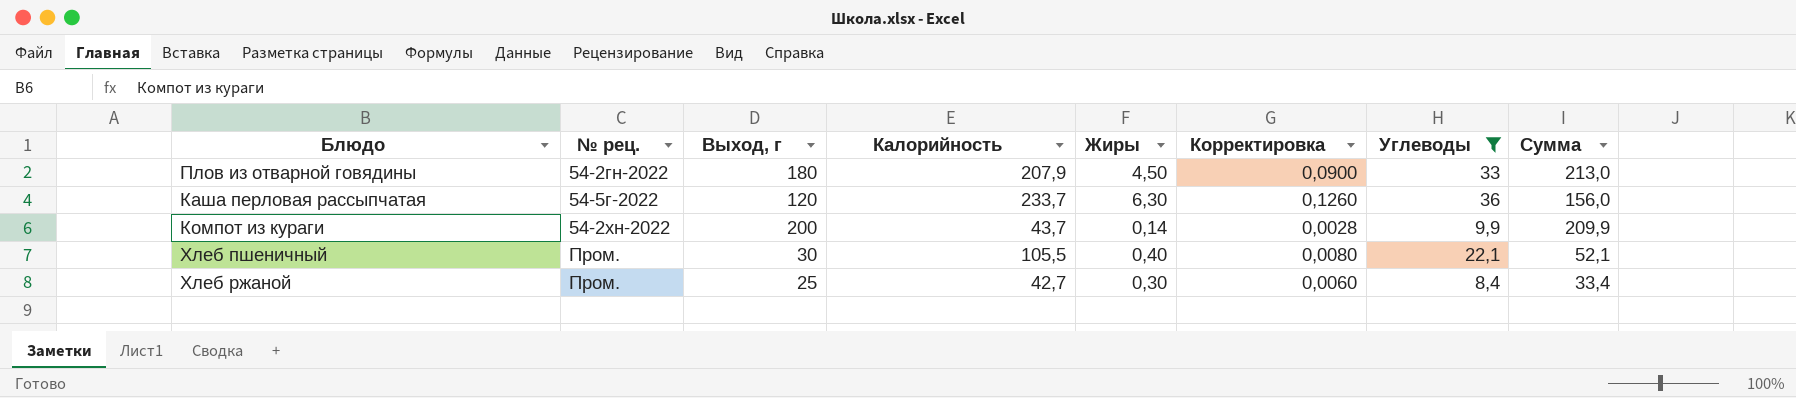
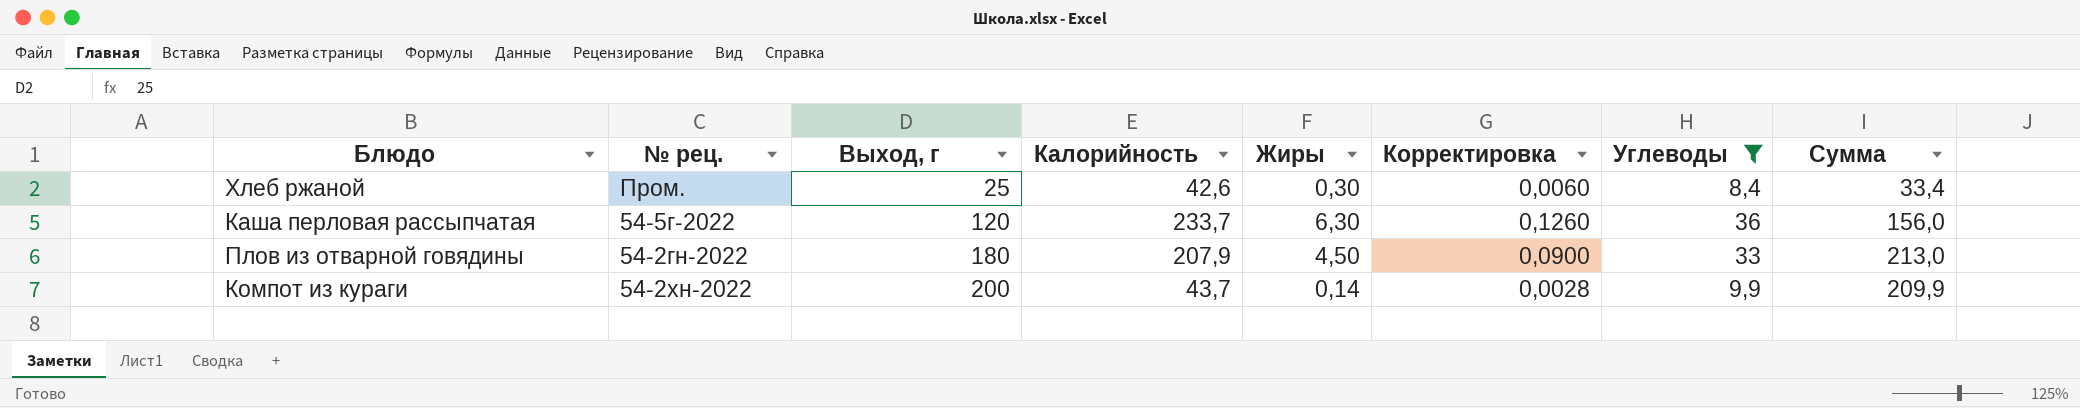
row order: none -> Выход, г ascending
row Хлеб пшеничный: Пром. | 30 | 105,5 | 0,40 | 0,0080 | 22,1 | 52,1 -> none
Хлеб ржаной | Калорийность: 42,7 -> 42,6

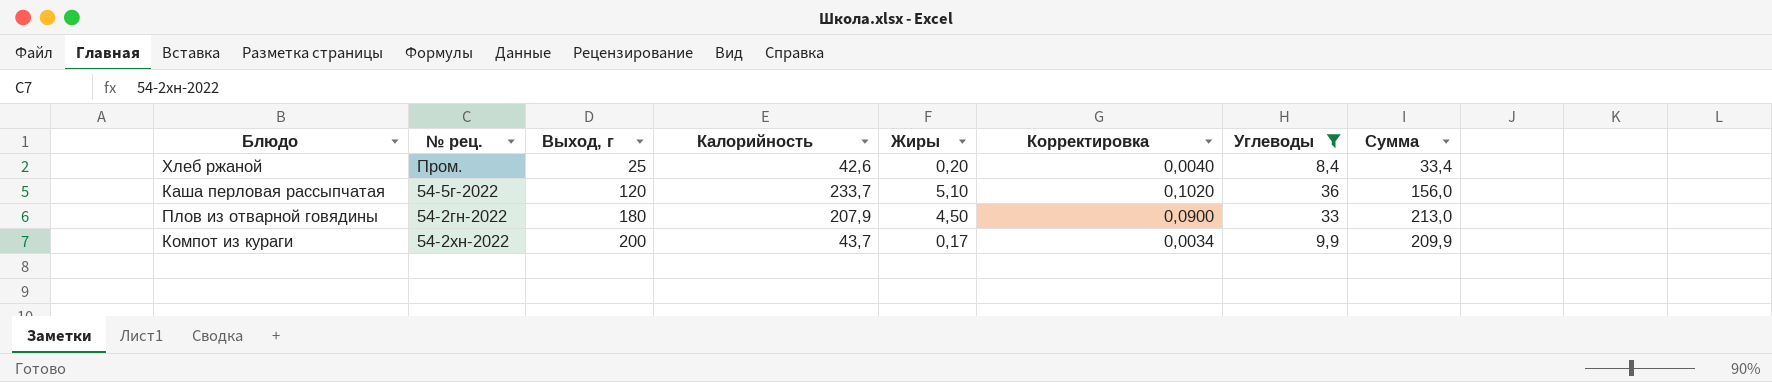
Хлеб ржаной | Жиры: 0,30 -> 0,20
Хлеб ржаной | Корректировка: 0,0060 -> 0,0040
Каша перловая рассыпчатая | Жиры: 6,30 -> 5,10
Каша перловая рассыпчатая | Корректировка: 0,1260 -> 0,1020
Компот из кураги | Жиры: 0,14 -> 0,17
Компот из кураги | Корректировка: 0,0028 -> 0,0034

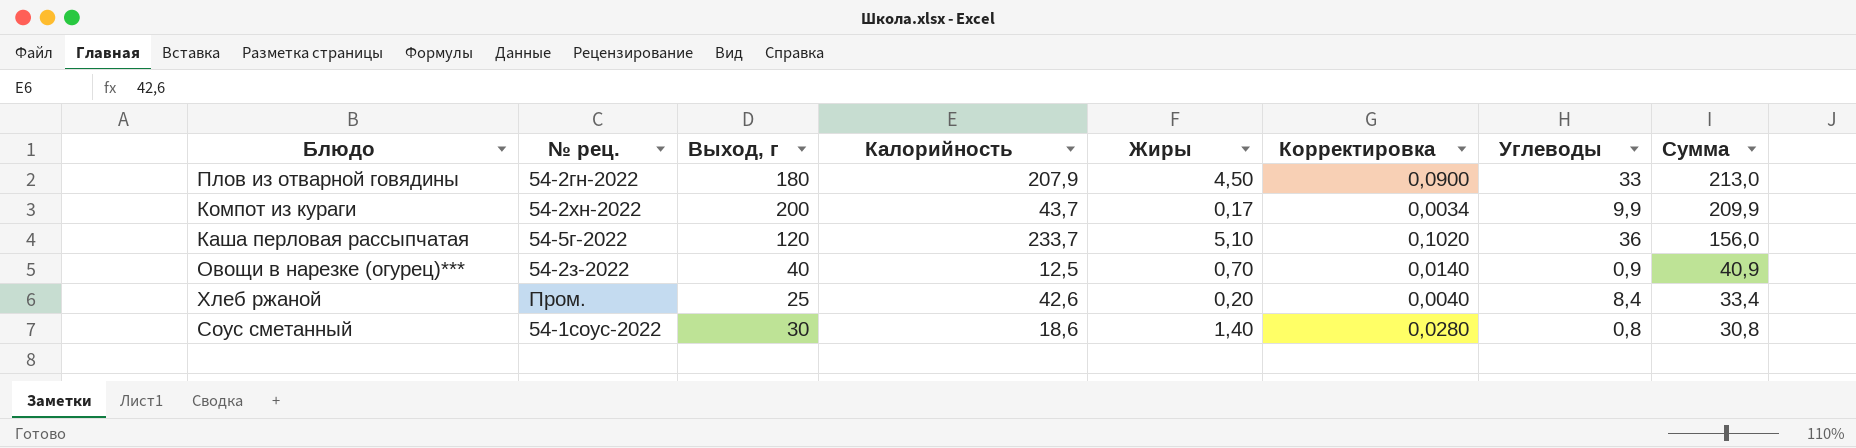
filter: Углеводы >= 8,4 -> none
row order: Выход, г ascending -> Сумма descending

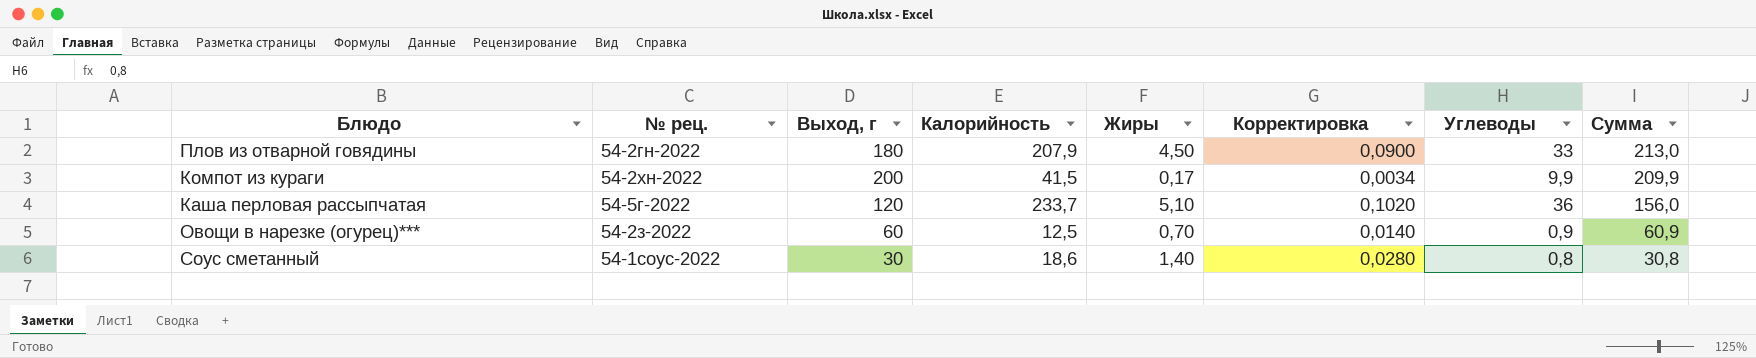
row Хлеб ржаной: Пром. | 25 | 42,6 | 0,20 | 0,0040 | 8,4 | 33,4 -> none
Компот из кураги | Калорийность: 43,7 -> 41,5
Овощи в нарезке (огурец)*** | Выход, г: 40 -> 60
Овощи в нарезке (огурец)*** | Сумма: 40,9 -> 60,9

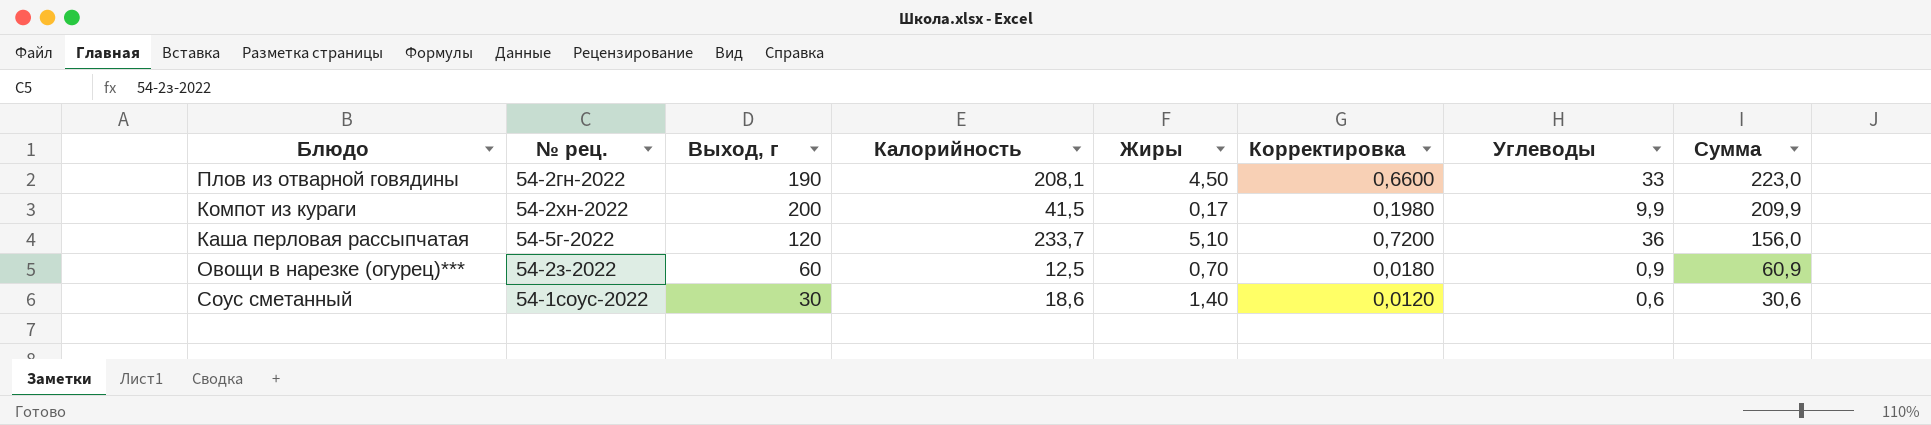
column Корректировка | formula: [Жиры] * 0,02 -> [Углеводы] * 0,02
Плов из отварной говядины | Выход, г: 180 -> 190
Плов из отварной говядины | Калорийность: 207,9 -> 208,1
Плов из отварной говядины | Сумма: 213,0 -> 223,0
Соус сметанный | Углеводы: 0,8 -> 0,6
Соус сметанный | Сумма: 30,8 -> 30,6

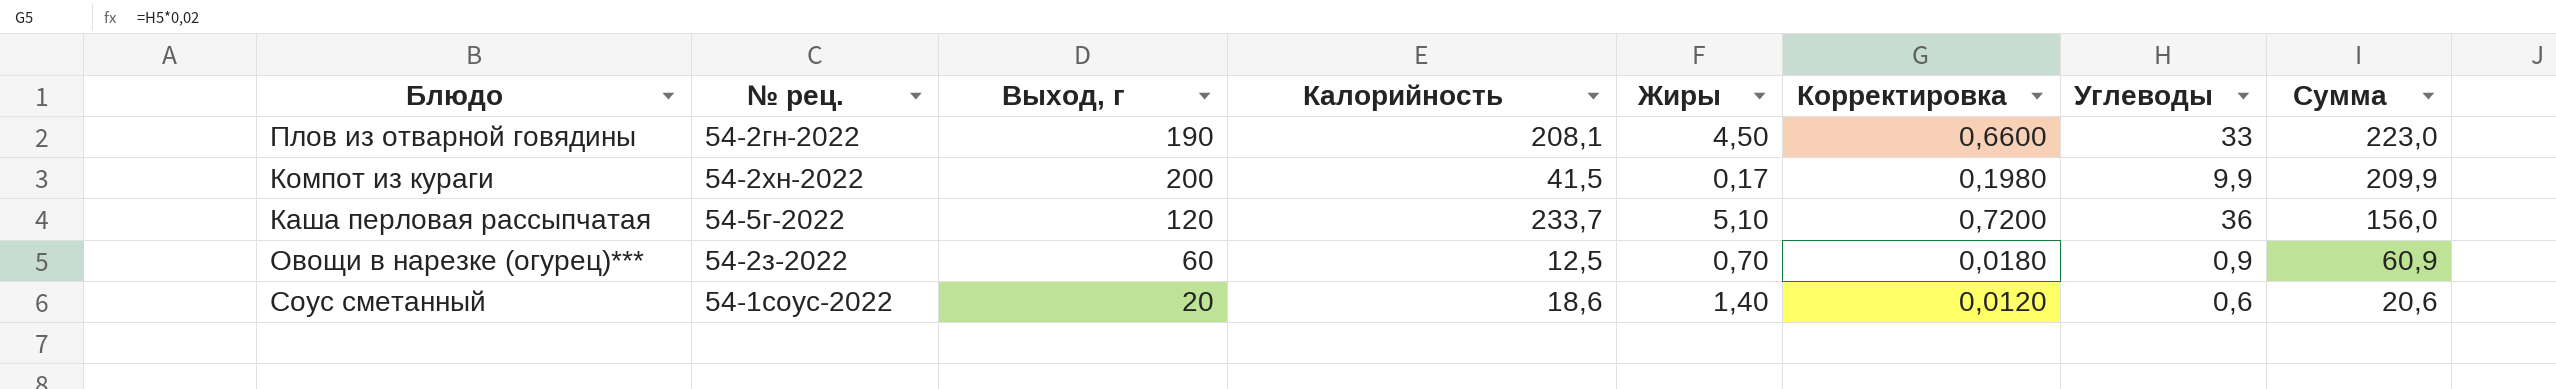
Соус сметанный | Выход, г: 30 -> 20
Соус сметанный | Сумма: 30,6 -> 20,6

